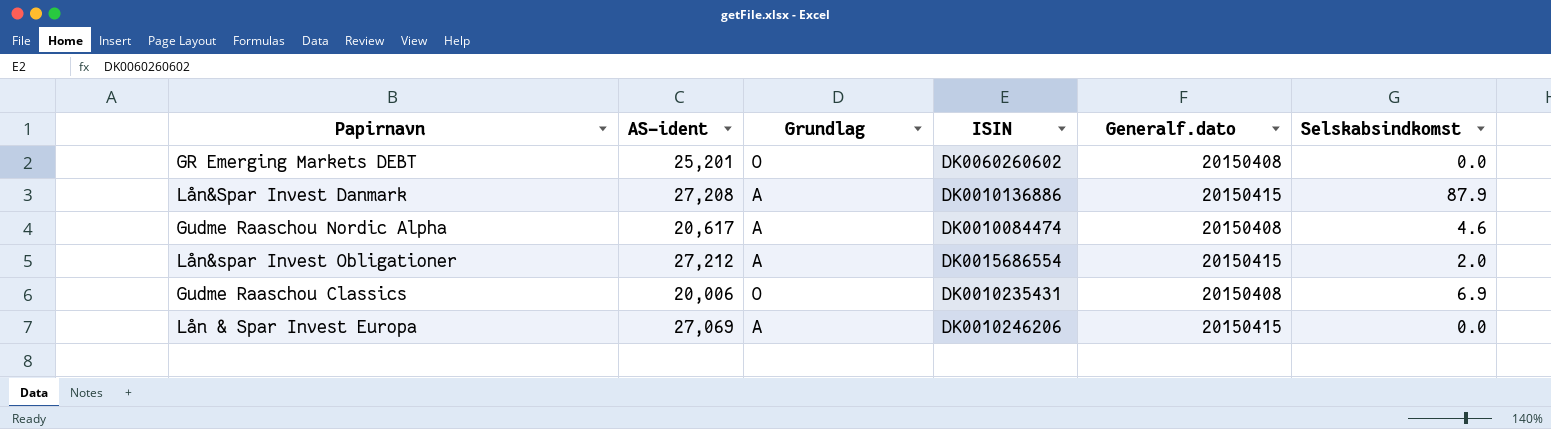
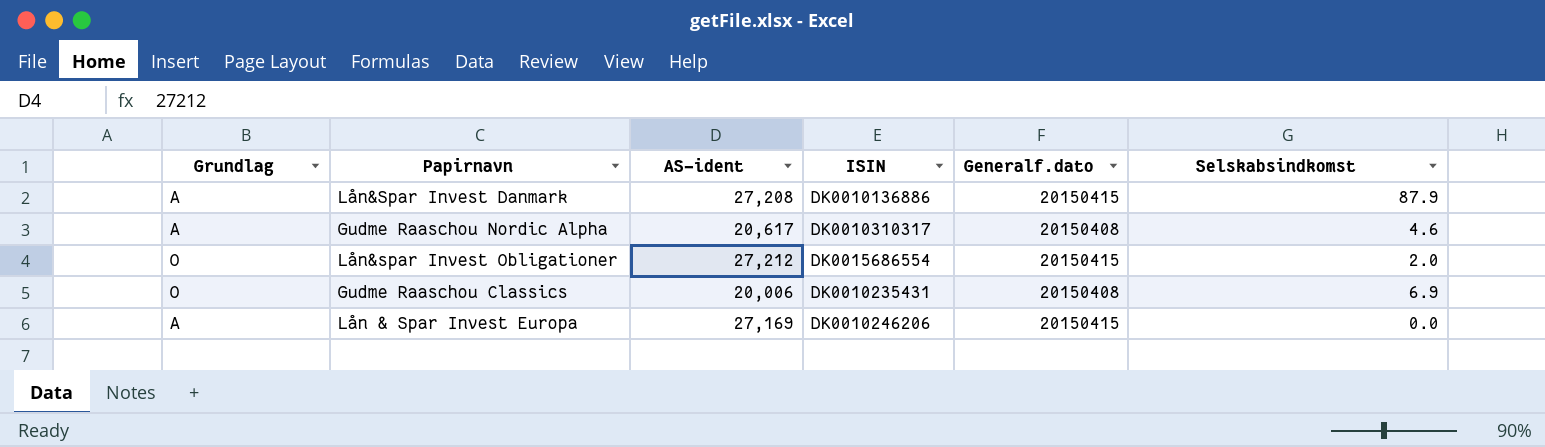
column Grundlag | position: 3 -> 1
row GR Emerging Markets DEBT: 25,201 | O | DK0060260602 | 20150408 | 0.0 -> none
Gudme Raaschou Nordic Alpha | ISIN: DK0010084474 -> DK0010310317
Lån&spar Invest Obligationer | Grundlag: A -> O
Lån & Spar Invest Europa | AS-ident: 27,069 -> 27,169

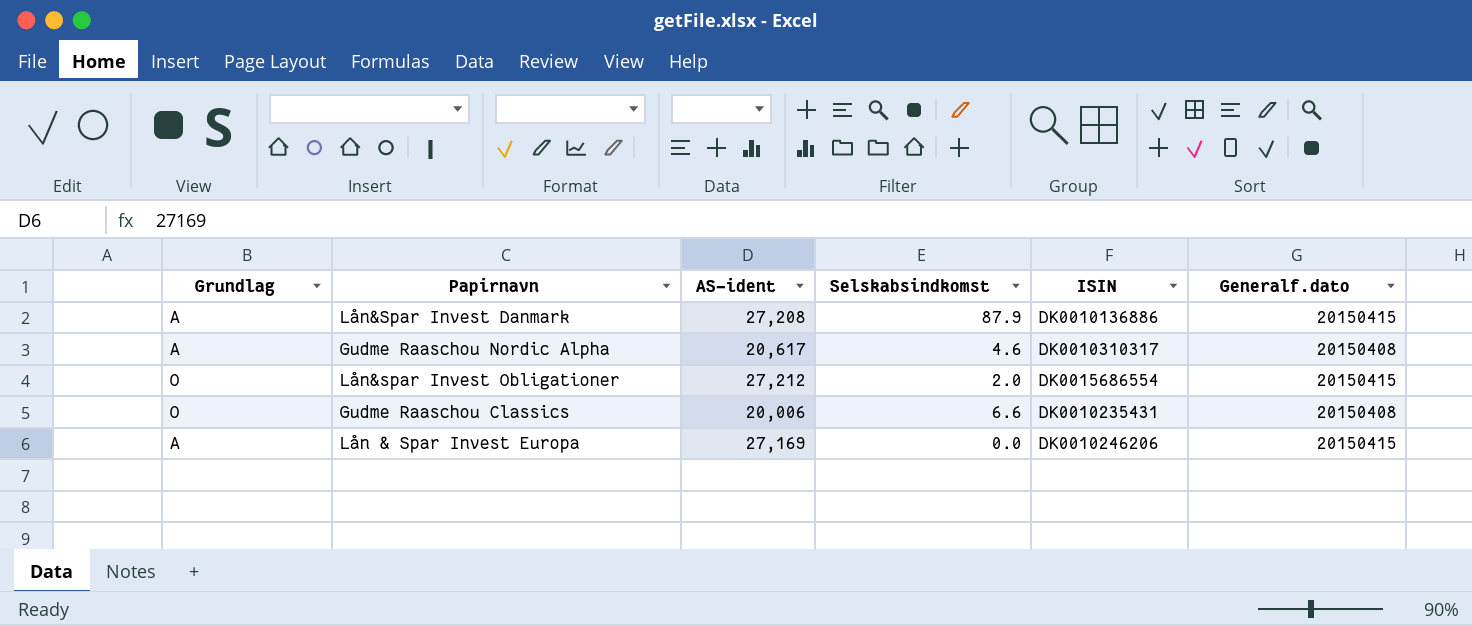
column Selskabsindkomst | position: 6 -> 4
Gudme Raaschou Classics | Selskabsindkomst: 6.9 -> 6.6

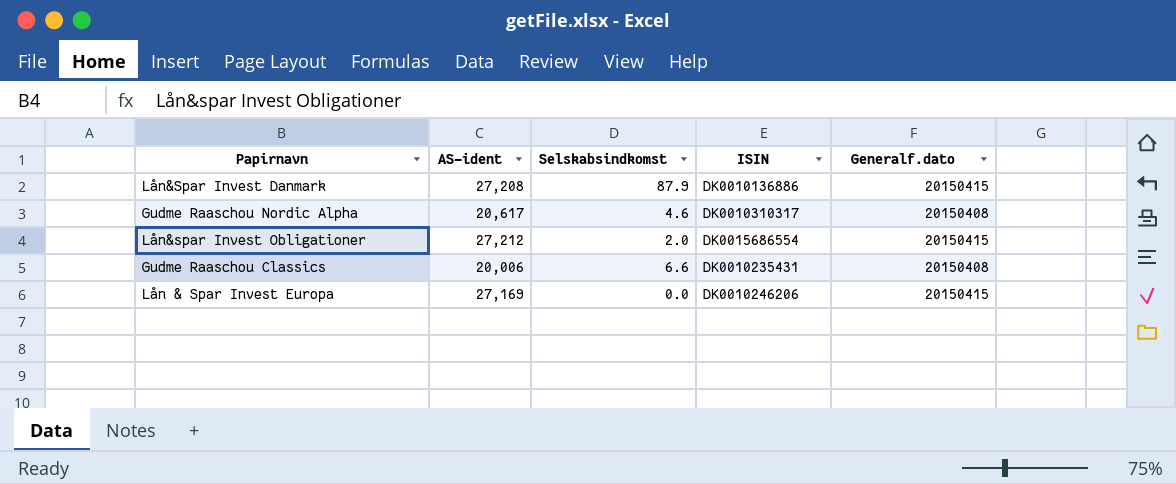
column Grundlag | position: 1 -> none

